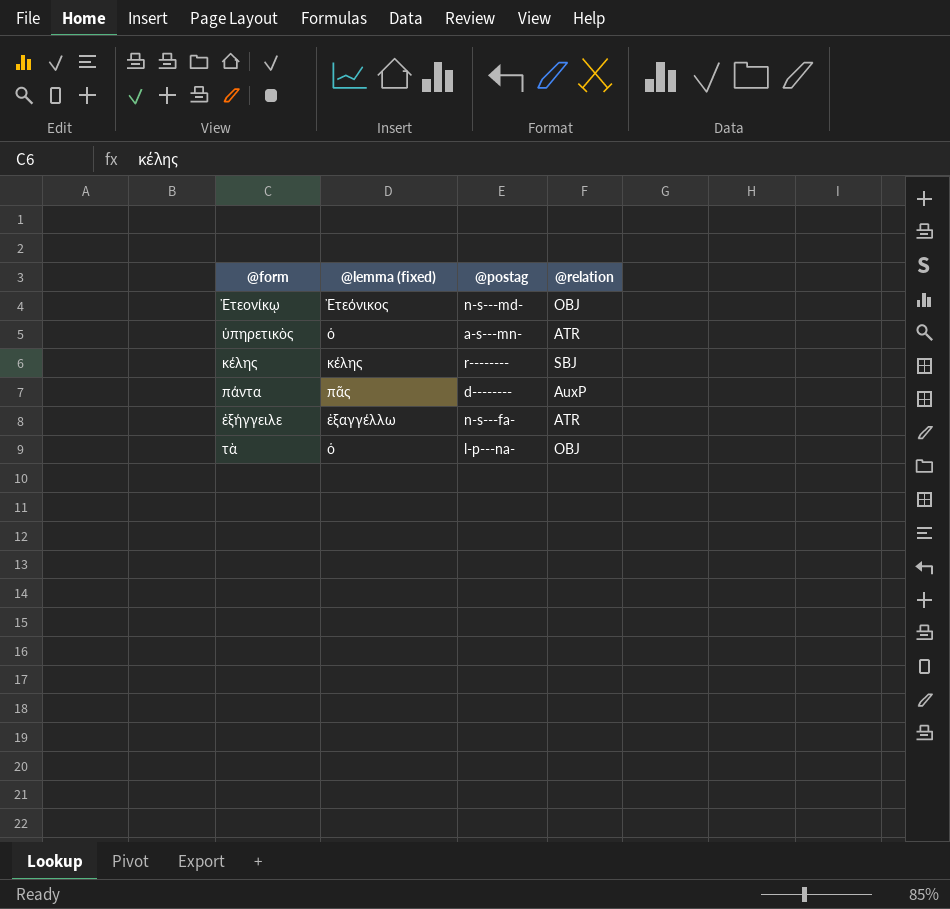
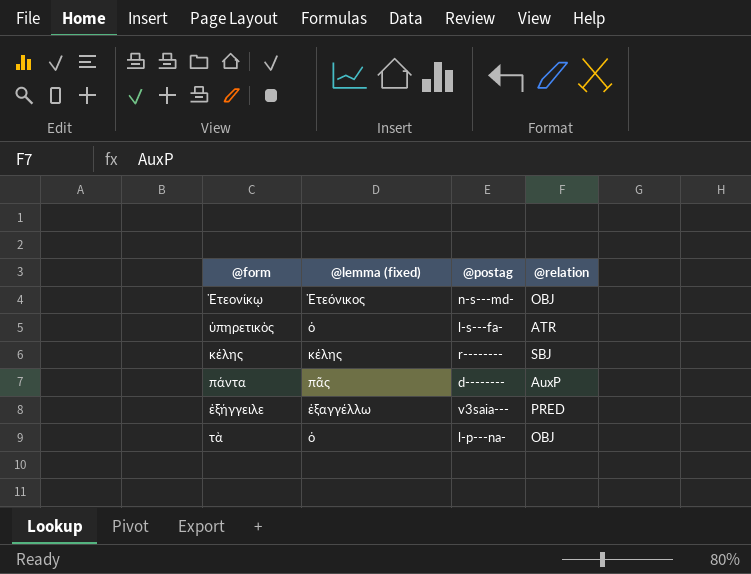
ὑπηρετικὸς | @postag: a-s---mn- -> l-s---fa-
ἐξήγγειλε | @postag: n-s---fa- -> v3saia---
ἐξήγγειλε | @relation: ATR -> PRED

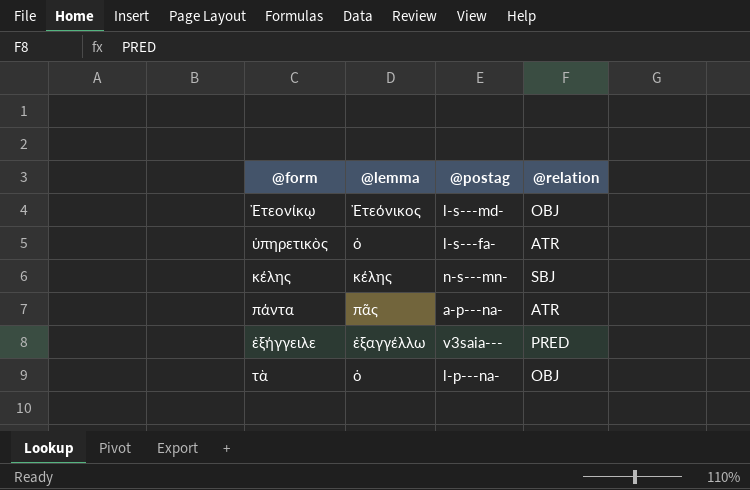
column name: @lemma (fixed) -> @lemma
Ἐτεονίκῳ | @postag: n-s---md- -> l-s---md-
κέλης | @postag: r-------- -> n-s---mn-
πάντα | @postag: d-------- -> a-p---na-
πάντα | @relation: AuxP -> ATR

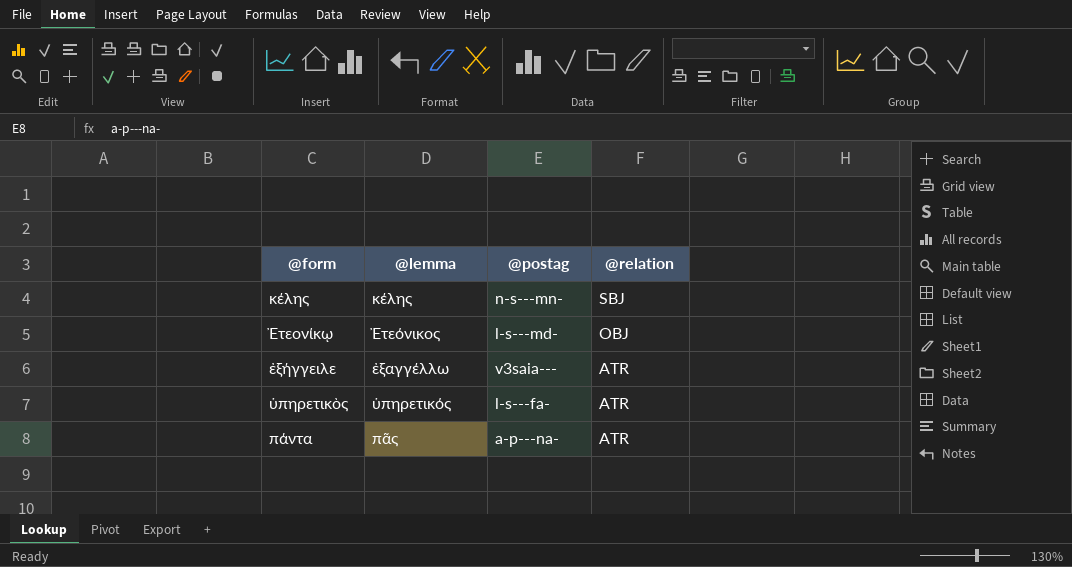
row order: none -> @relation descending
row τὰ: ὁ | l-p---na- | OBJ -> none
ἐξήγγειλε | @relation: PRED -> ATR
ὑπηρετικὸς | @lemma: ὁ -> ὑπηρετικός

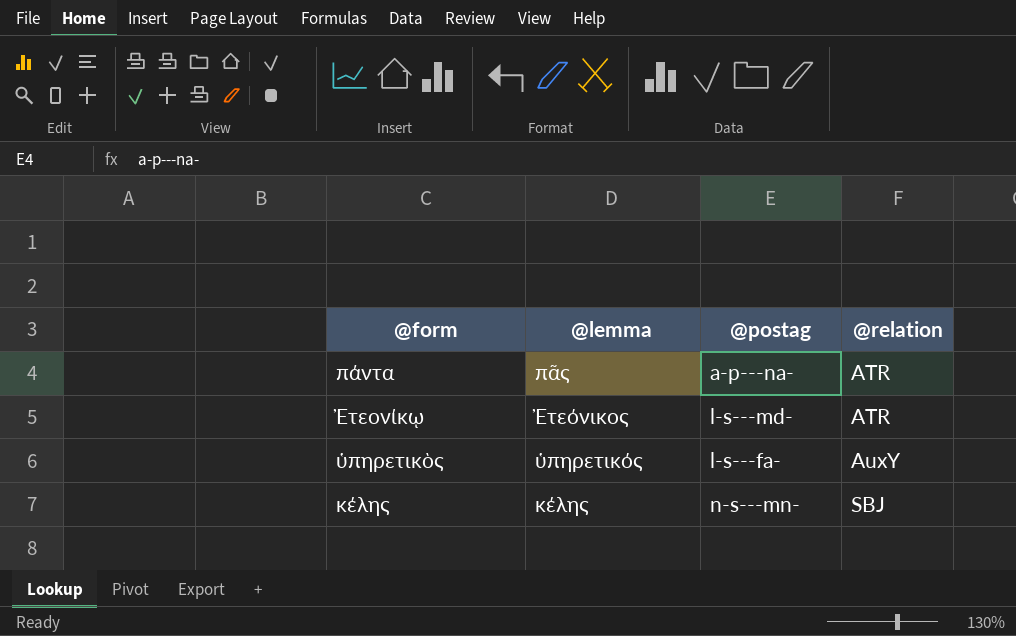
row order: @relation descending -> @relation ascending
row ἐξήγγειλε: ἐξαγγέλλω | v3saia--- | ATR -> none
Ἐτεονίκῳ | @relation: OBJ -> ATR
ὑπηρετικὸς | @relation: ATR -> AuxY

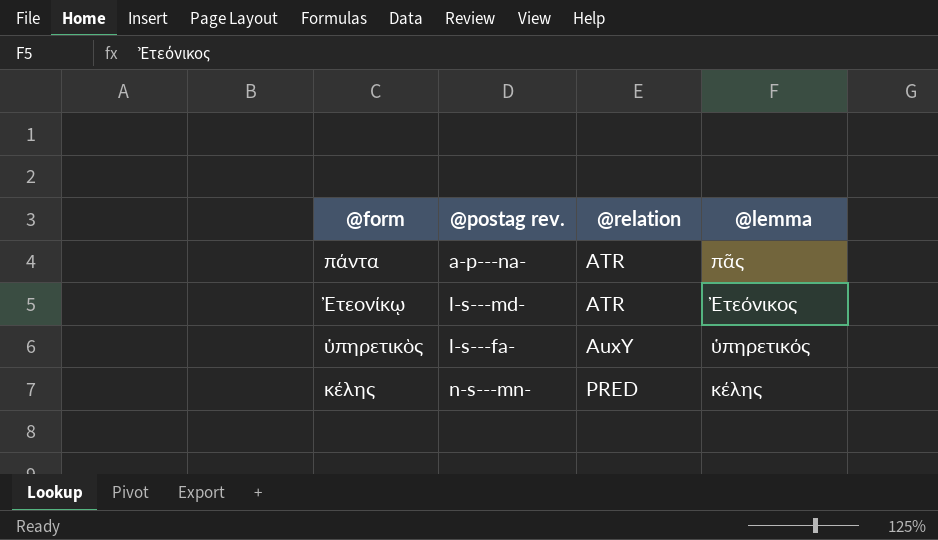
column name: @postag -> @postag rev.
column @lemma | position: 2 -> 4
κέλης | @relation: SBJ -> PRED

